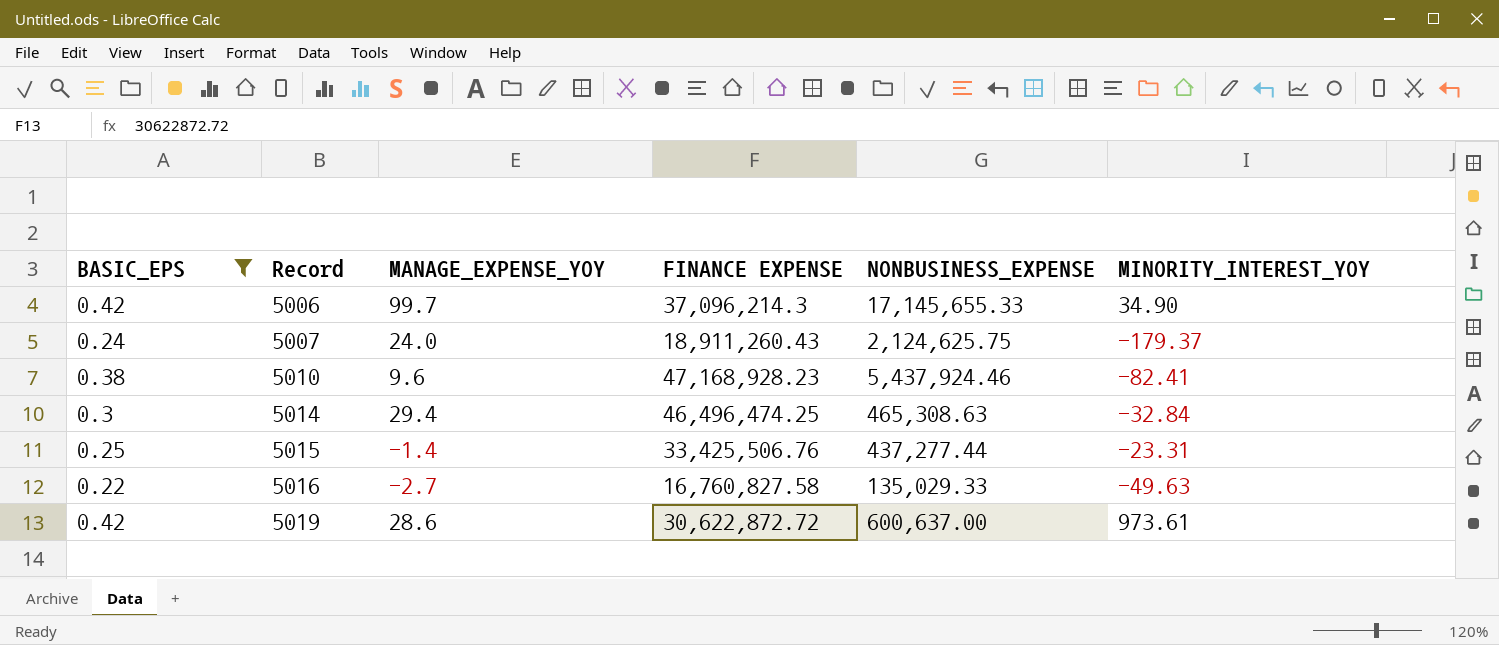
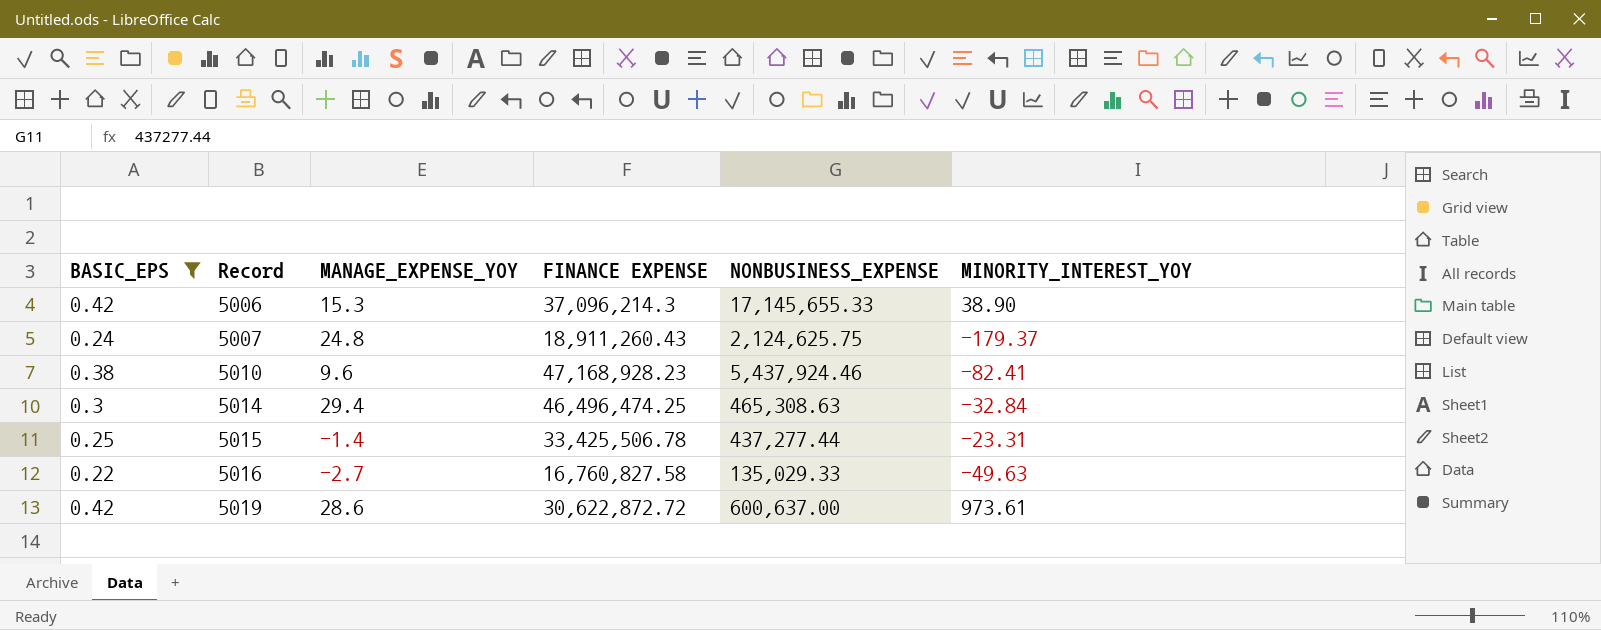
5006 | MANAGE_EXPENSE_YOY: 99.7 -> 15.3
5006 | MINORITY_INTEREST_YOY: 34.90 -> 38.90
5007 | MANAGE_EXPENSE_YOY: 24.0 -> 24.8
5015 | FINANCE EXPENSE: 33,425,506.76 -> 33,425,506.78

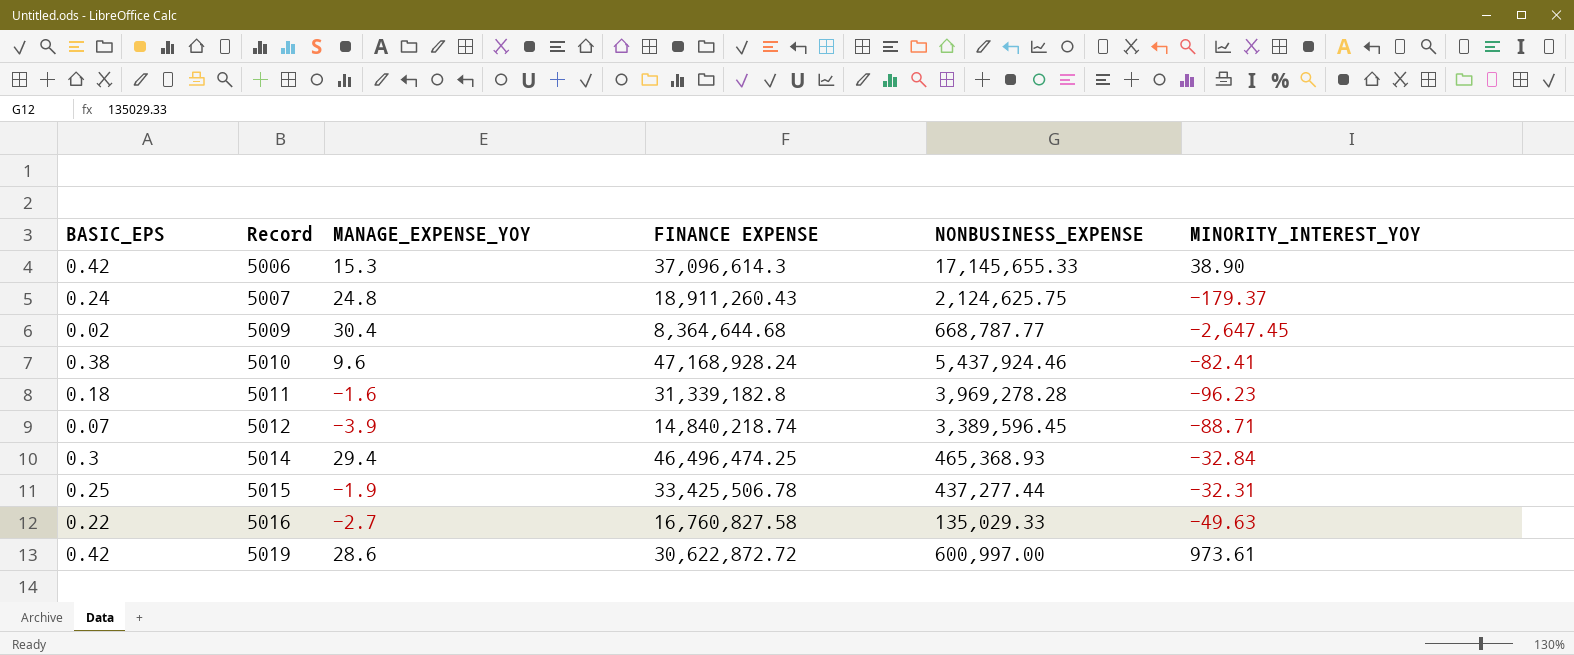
filter: BASIC_EPS >= 0.22 -> none
5006 | FINANCE EXPENSE: 37,096,214.3 -> 37,096,614.3
5010 | FINANCE EXPENSE: 47,168,928.23 -> 47,168,928.24
5014 | NONBUSINESS_EXPENSE: 465,308.63 -> 465,368.93
5015 | MANAGE_EXPENSE_YOY: -1.4 -> -1.9
5015 | MINORITY_INTEREST_YOY: -23.31 -> -32.31
5019 | NONBUSINESS_EXPENSE: 600,637.00 -> 600,997.00

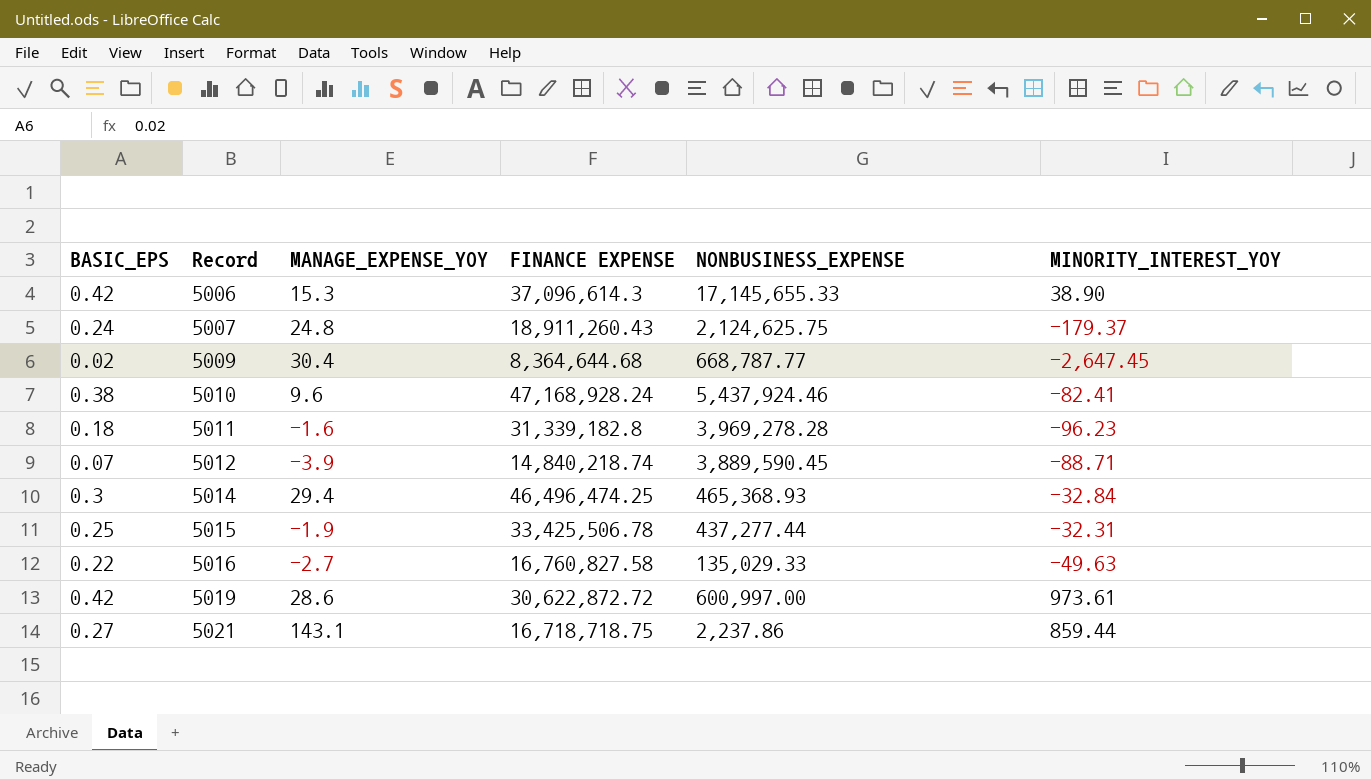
5012 | NONBUSINESS_EXPENSE: 3,389,596.45 -> 3,889,590.45
row 5021: none -> 0.27 | 143.1 | 16,718,718.75 | 2,237.86 | 859.44

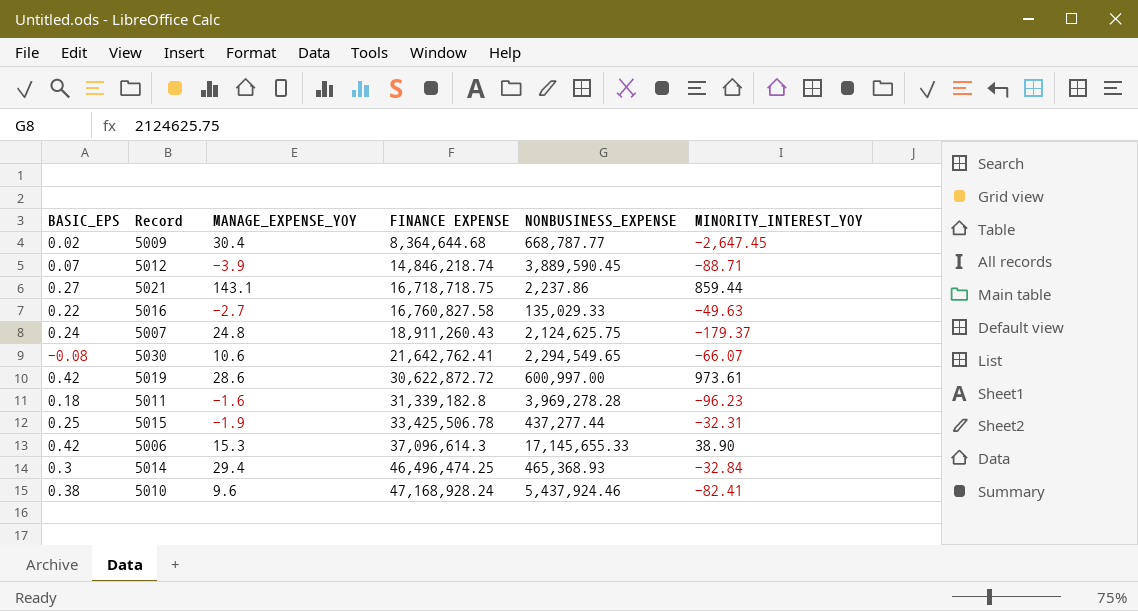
row order: Record ascending -> FINANCE EXPENSE ascending
5012 | FINANCE EXPENSE: 14,840,218.74 -> 14,846,218.74
row 5030: none -> -0.08 | 10.6 | 21,642,762.41 | 2,294,549.65 | -66.07

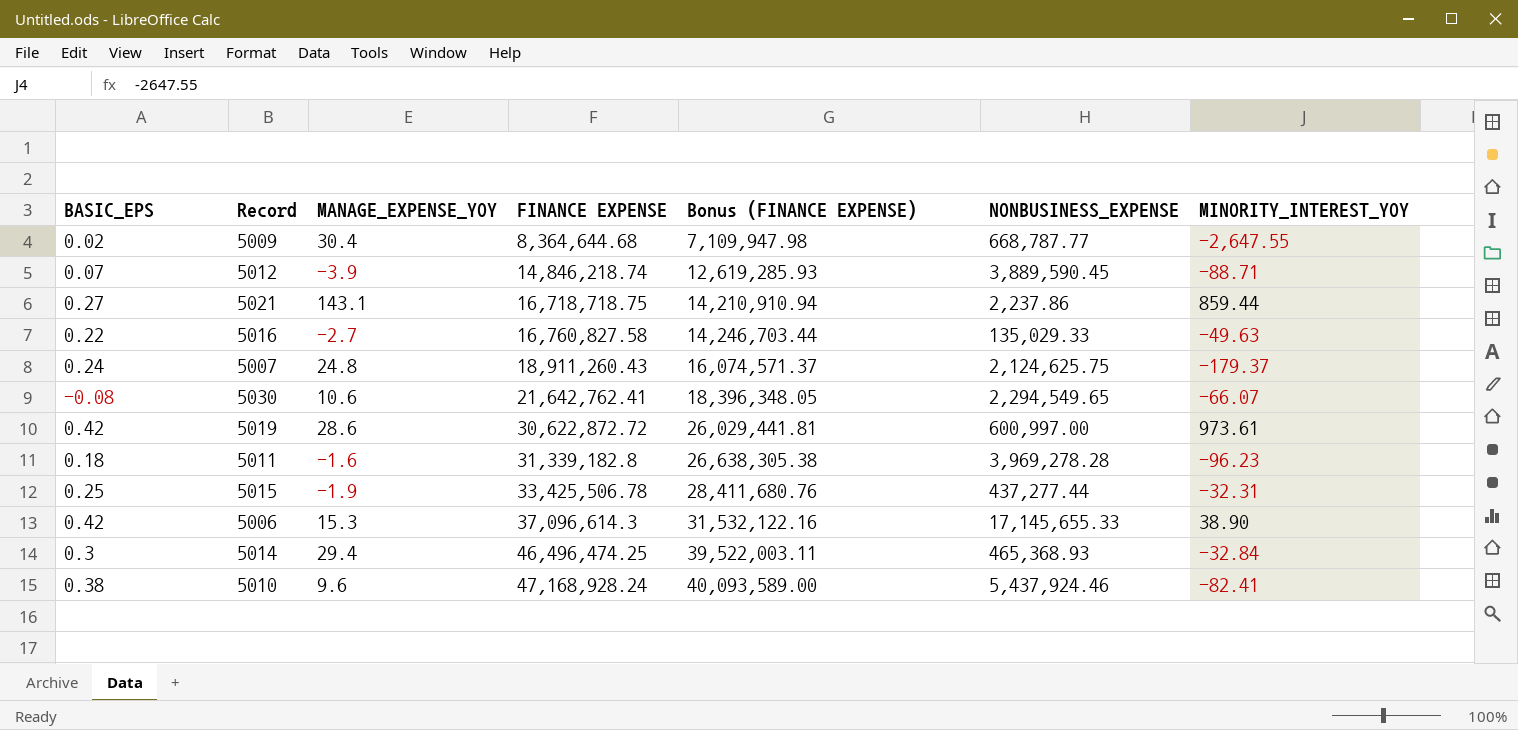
column Bonus (FINANCE EXPENSE) | formula: none -> [FINANCE EXPENSE] * 0.85
5009 | MINORITY_INTEREST_YOY: -2,647.45 -> -2,647.55

